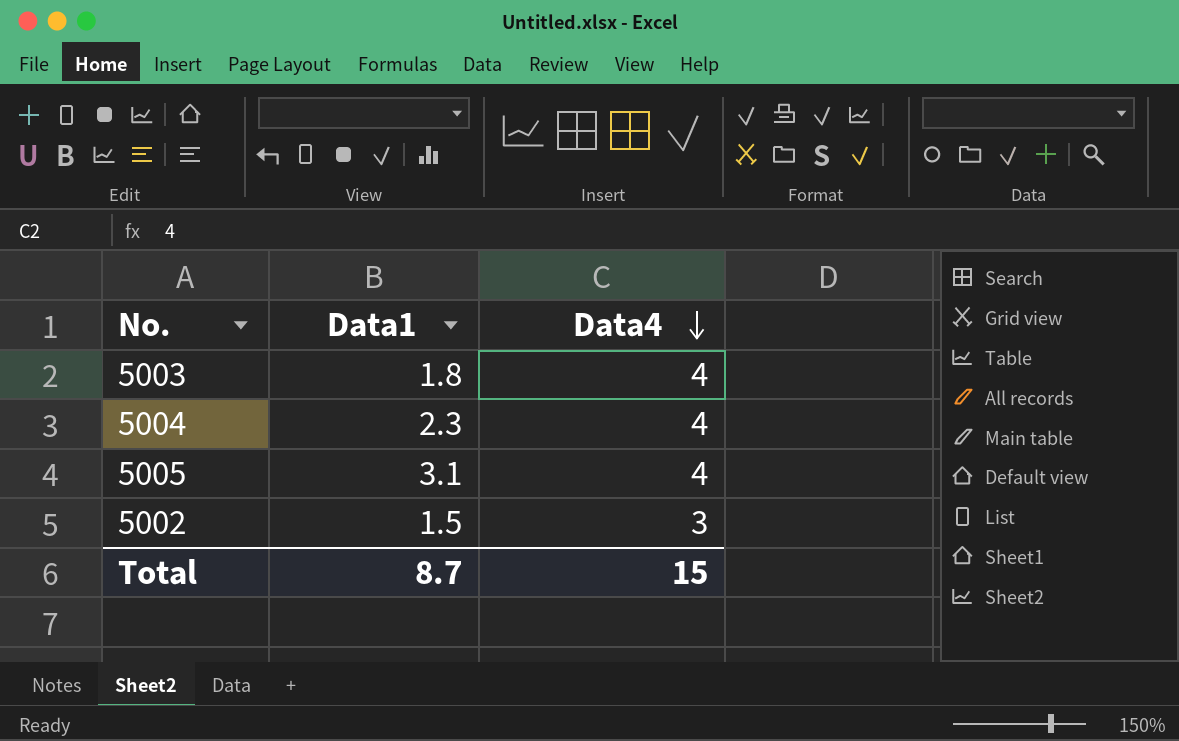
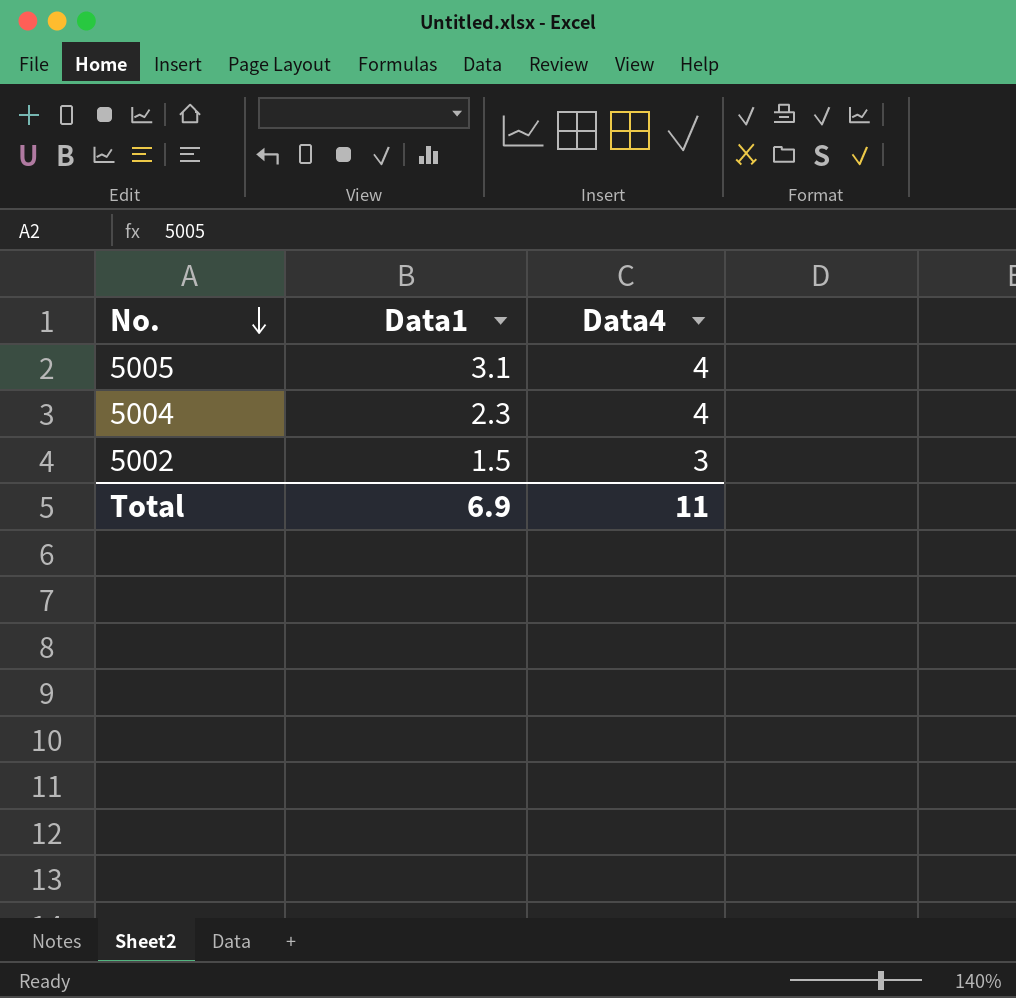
row order: Data4 descending -> No. descending
row 5003: 1.8 | 4 -> none
Total | Data1: 8.7 -> 6.9
Total | Data4: 15 -> 11

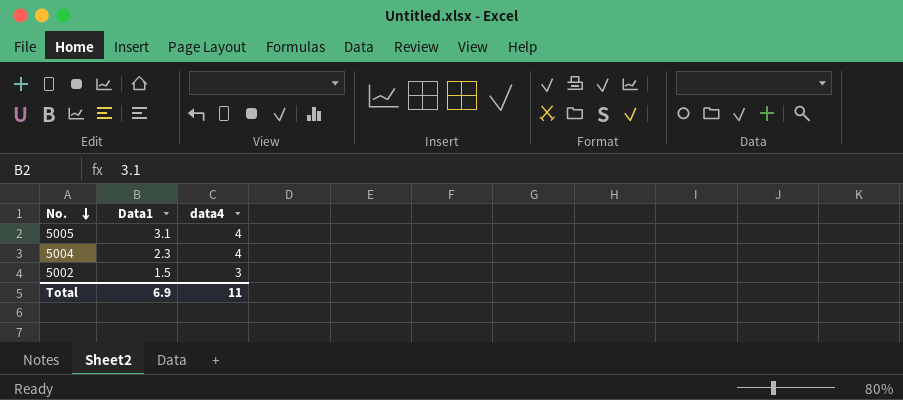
column name: Data4 -> data4

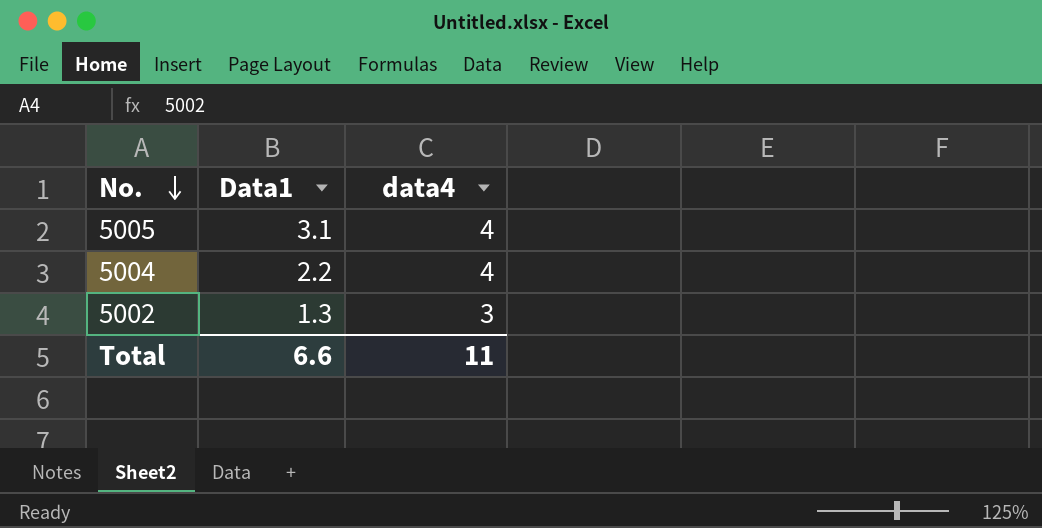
5004 | Data1: 2.3 -> 2.2
5002 | Data1: 1.5 -> 1.3
Total | Data1: 6.9 -> 6.6

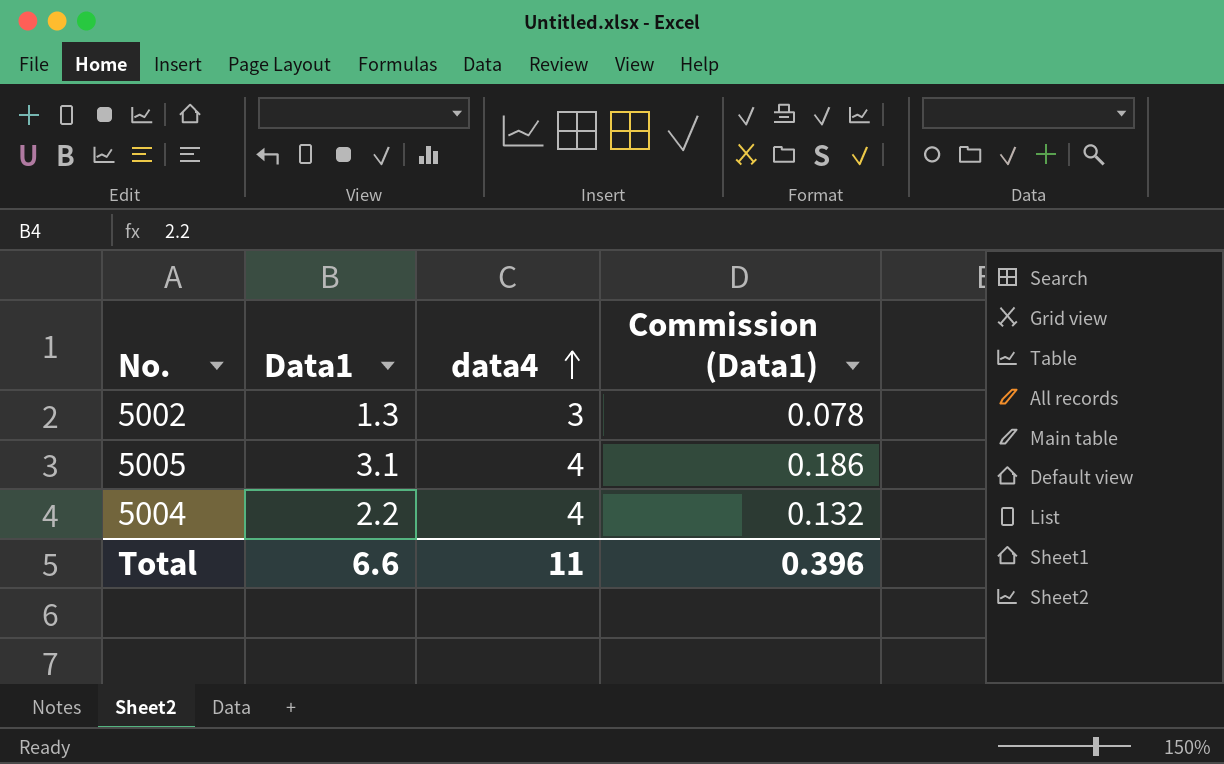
row order: No. descending -> data4 ascending
column Commission (Data1) | formula: none -> [Data1] * 0.06

